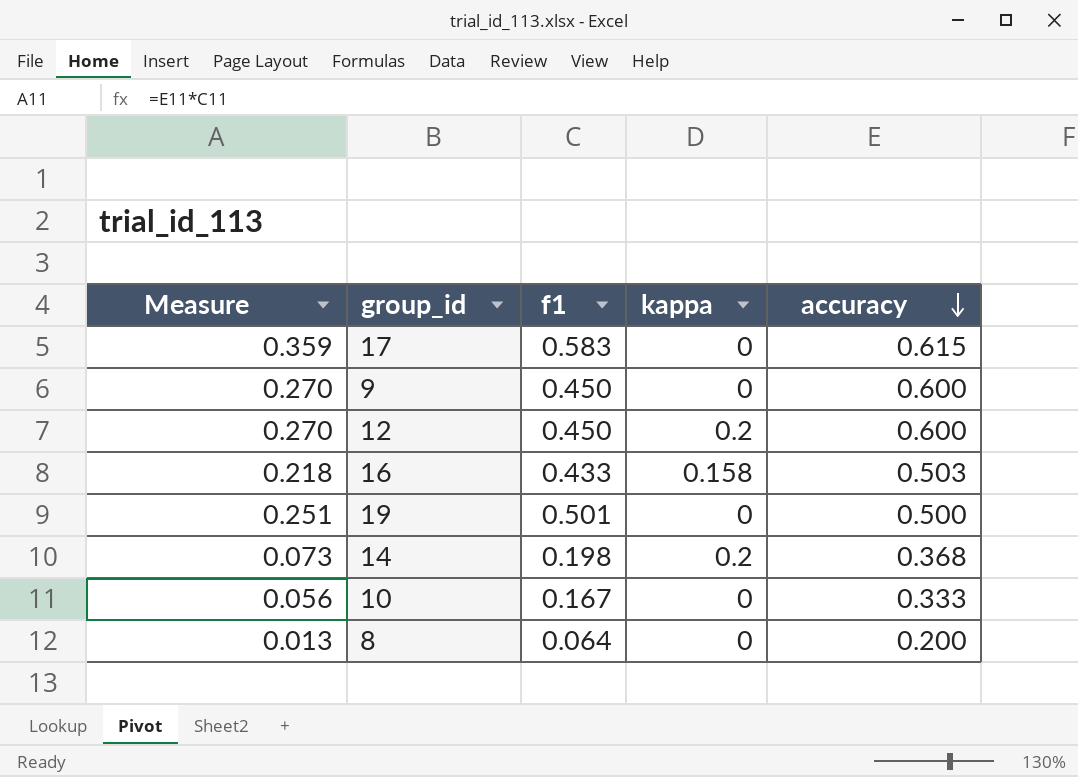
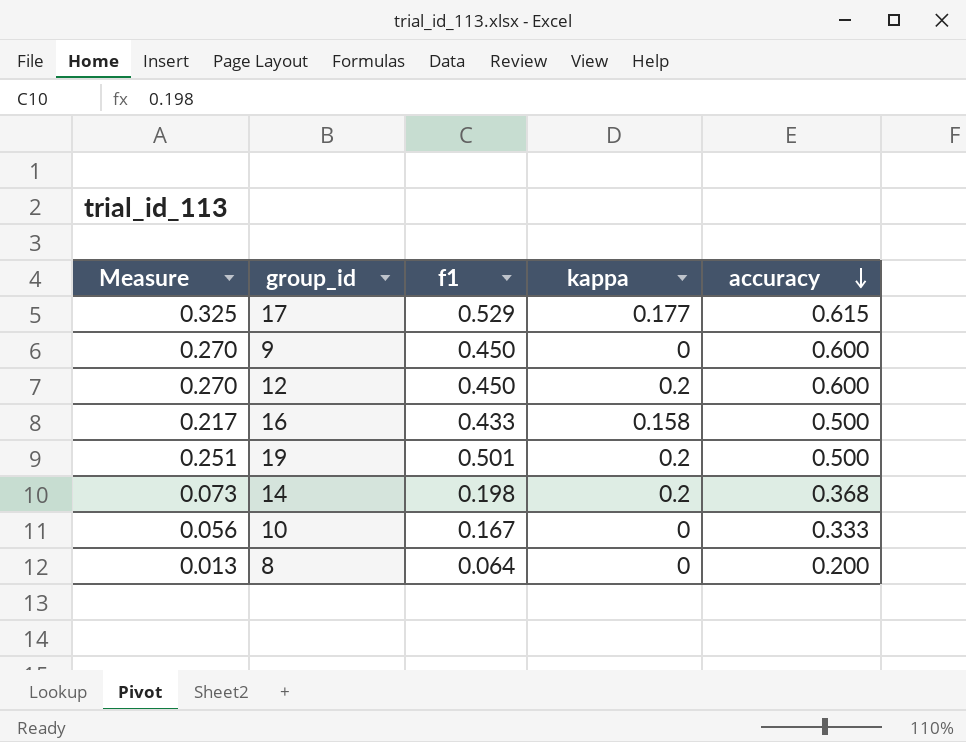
17 | Measure: 0.359 -> 0.325
17 | f1: 0.583 -> 0.529
17 | kappa: 0 -> 0.177
16 | Measure: 0.218 -> 0.217
16 | accuracy: 0.503 -> 0.500
19 | kappa: 0 -> 0.2

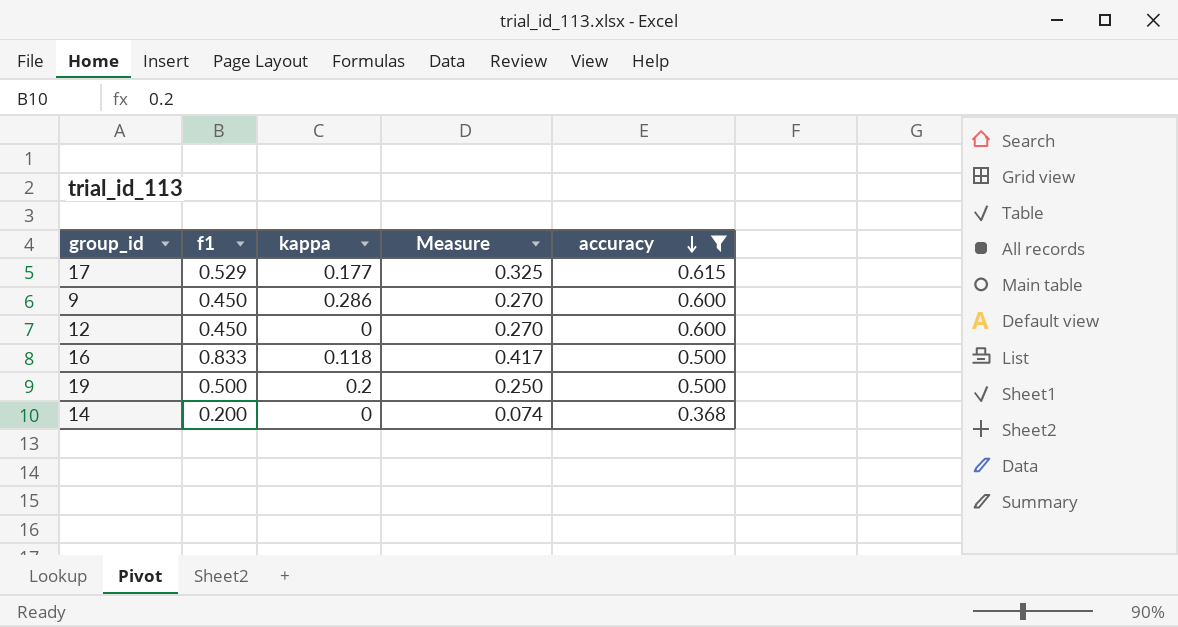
filter: none -> accuracy >= 0.368
column Measure | position: 1 -> 4
9 | kappa: 0 -> 0.286
12 | kappa: 0.2 -> 0
16 | f1: 0.433 -> 0.833
16 | kappa: 0.158 -> 0.118
16 | Measure: 0.217 -> 0.417
19 | f1: 0.501 -> 0.500
19 | Measure: 0.251 -> 0.250
14 | f1: 0.198 -> 0.200
14 | kappa: 0.2 -> 0
14 | Measure: 0.073 -> 0.074

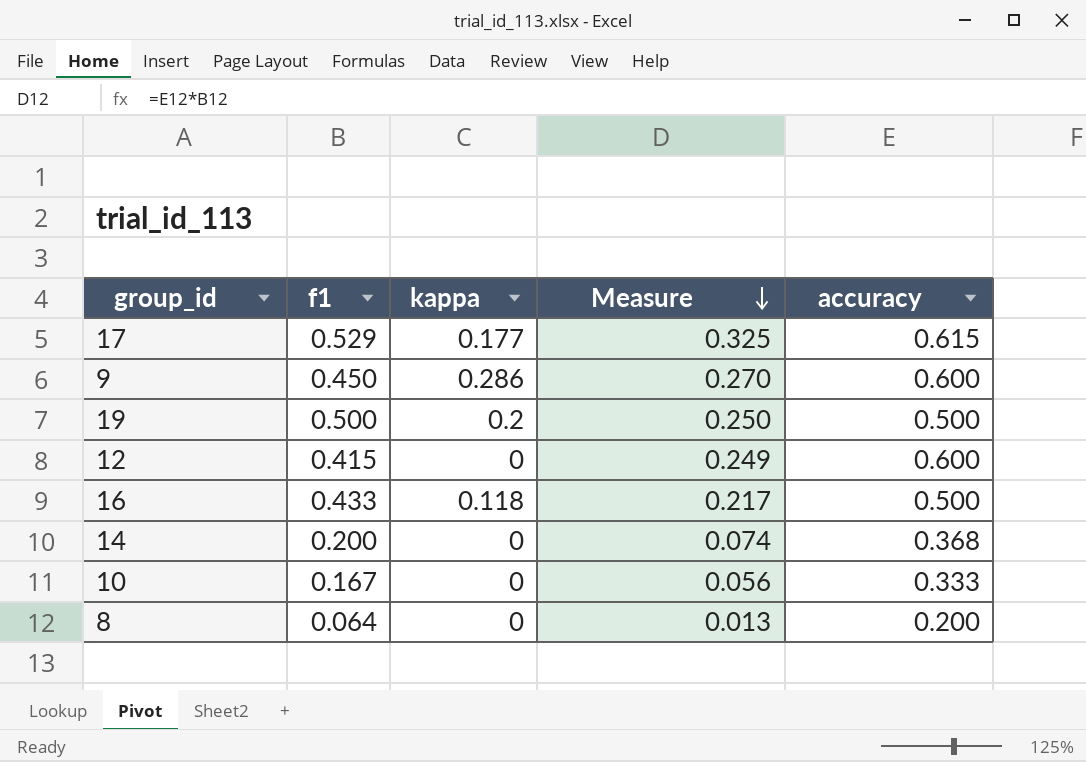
filter: accuracy >= 0.368 -> none
row order: accuracy descending -> Measure descending
12 | f1: 0.450 -> 0.415
12 | Measure: 0.270 -> 0.249
16 | f1: 0.833 -> 0.433
16 | Measure: 0.417 -> 0.217

